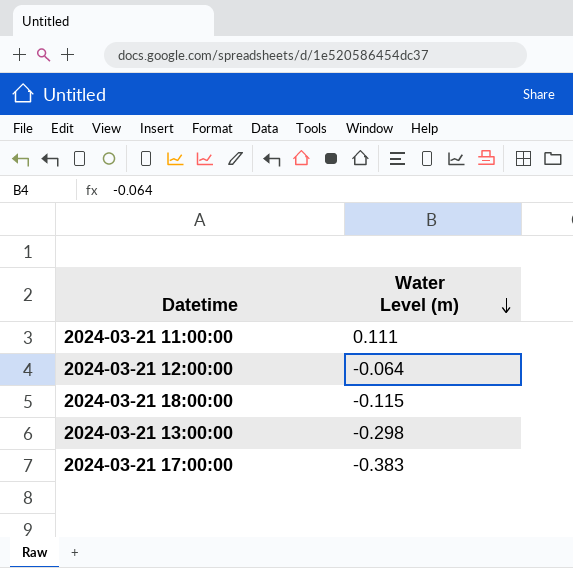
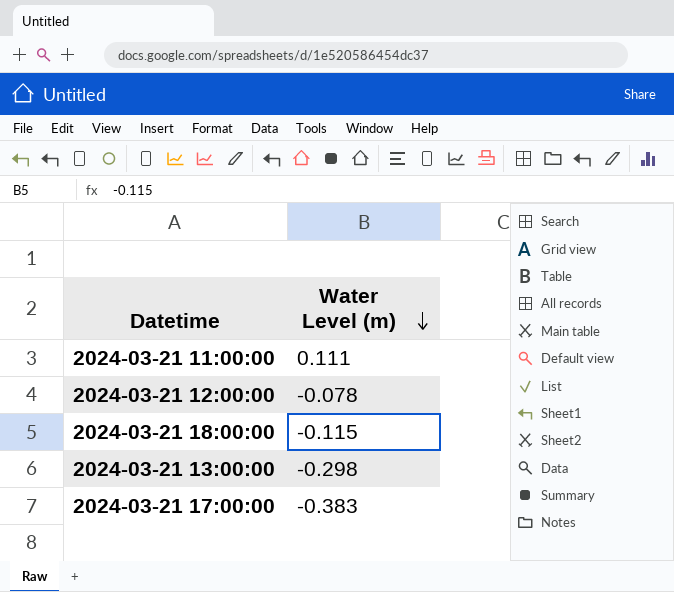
2024-03-21 12:00:00 | Water Level (m): -0.064 -> -0.078

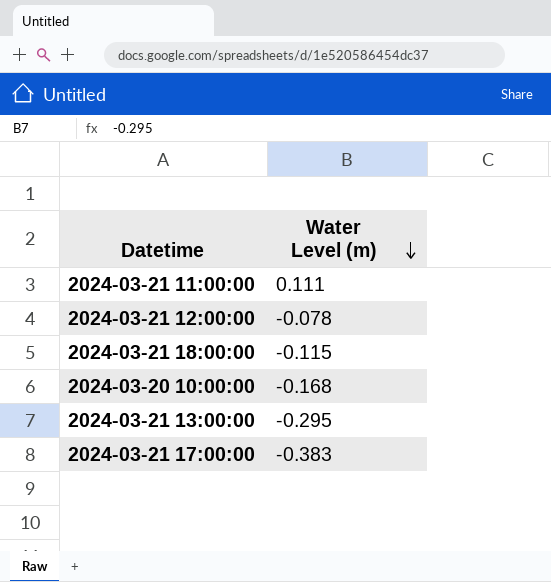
row 2024-03-20 10:00:00: none -> -0.168
2024-03-21 13:00:00 | Water Level (m): -0.298 -> -0.295

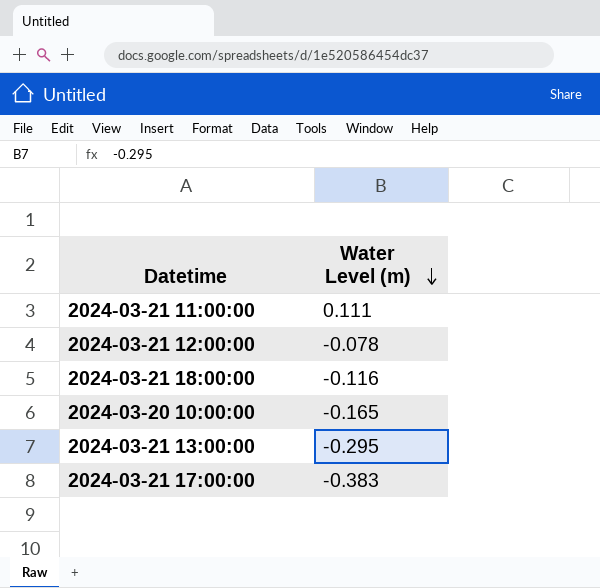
2024-03-21 18:00:00 | Water Level (m): -0.115 -> -0.116
2024-03-20 10:00:00 | Water Level (m): -0.168 -> -0.165

